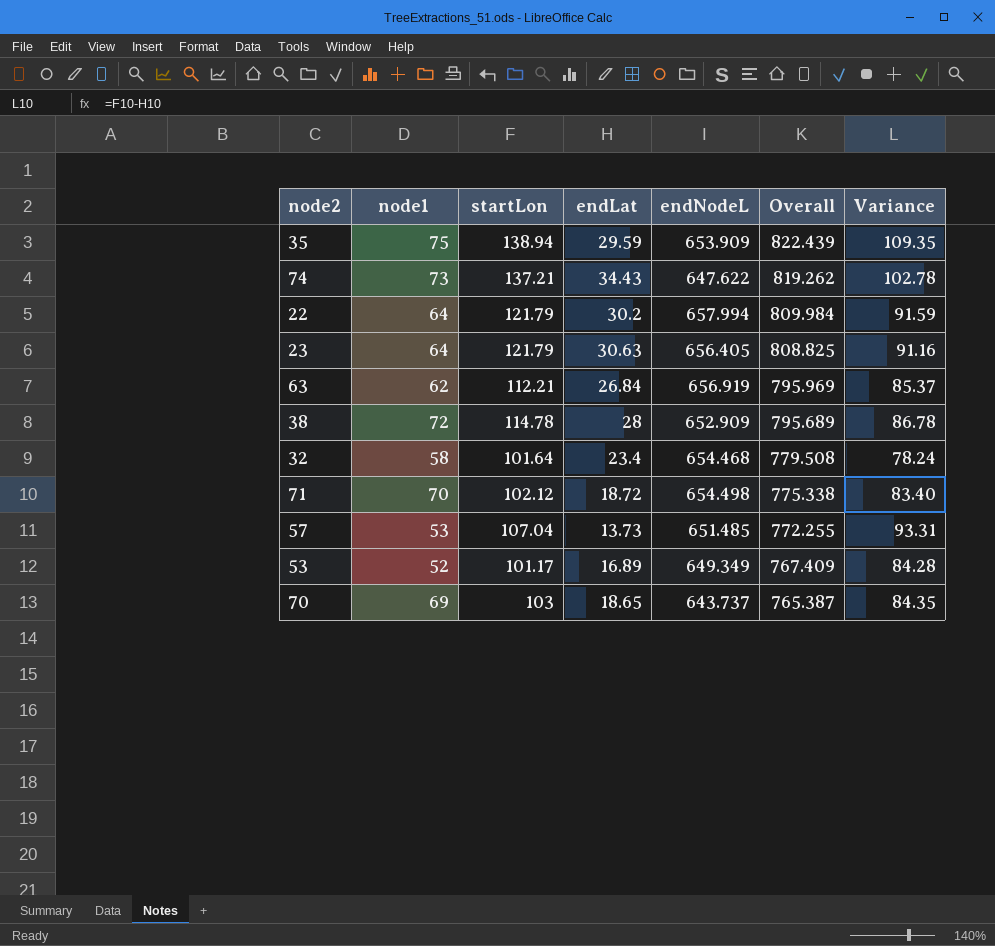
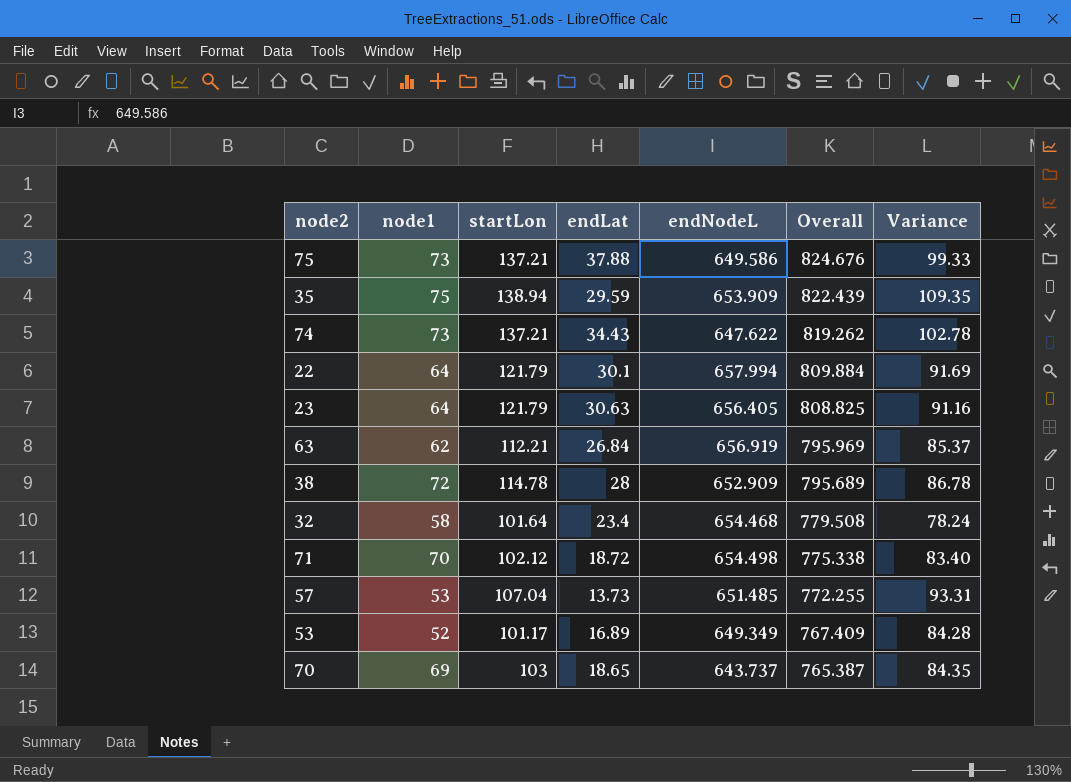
row 75: none -> 73 | 137.21 | 37.88 | 649.586 | 824.676 | 99.33
22 | endLat: 30.2 -> 30.1
22 | Overall: 809.984 -> 809.884
22 | Variance: 91.59 -> 91.69

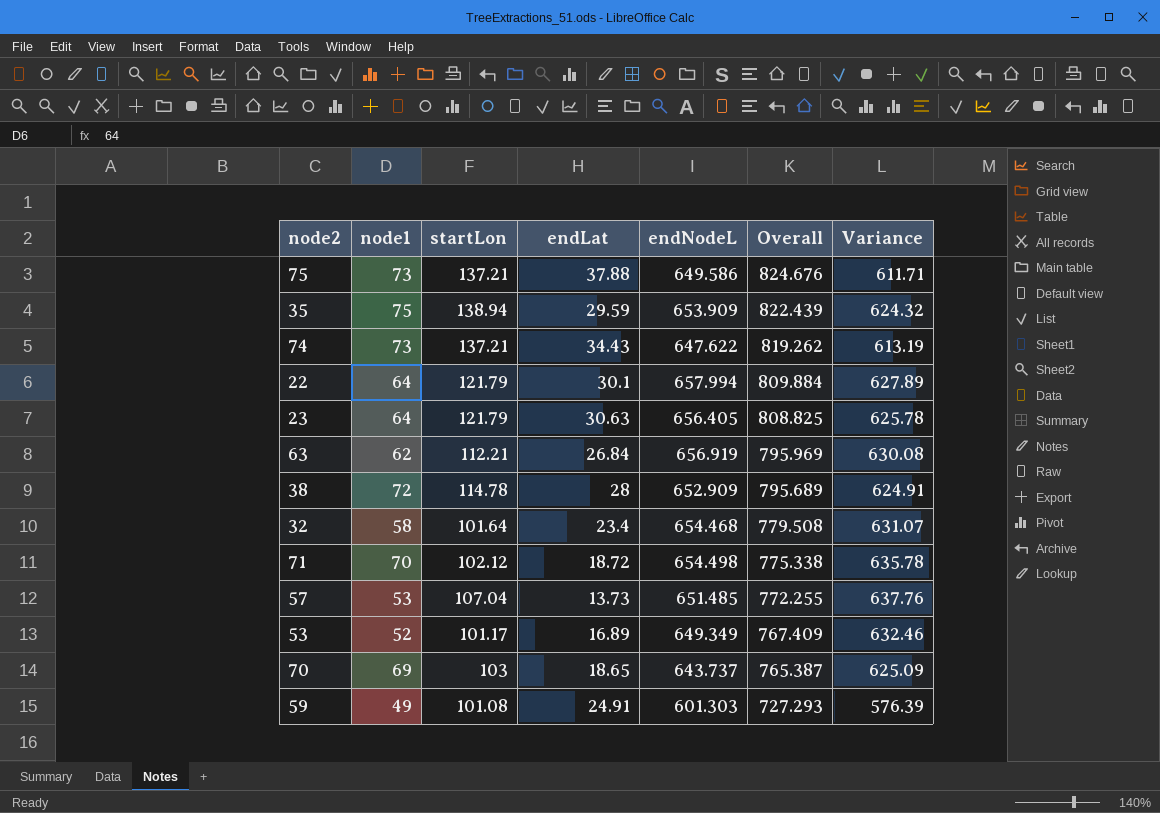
column Variance | formula: [startLon] - [endLat] -> [endNodeL] - [endLat]
row 59: none -> 49 | 101.08 | 24.91 | 601.303 | 727.293 | 576.39

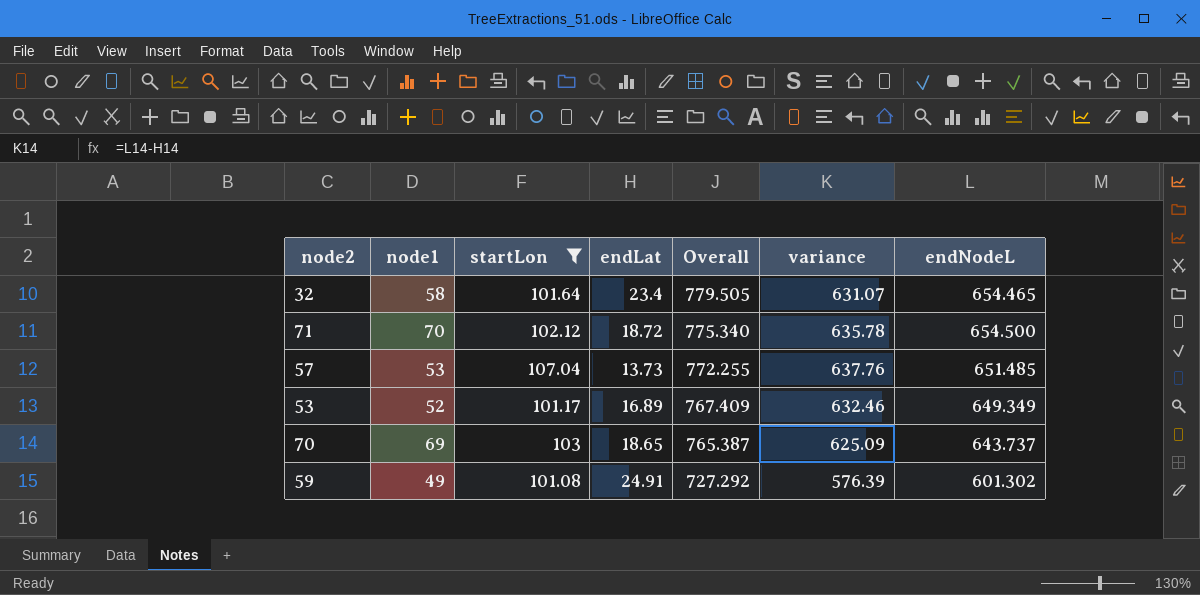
filter: none -> startLon <= 107.04
column name: Variance -> variance
column endNodeL | position: 5 -> 7
32 | Overall: 779.508 -> 779.505
32 | endNodeL: 654.468 -> 654.465
71 | Overall: 775.338 -> 775.340
71 | endNodeL: 654.498 -> 654.500
59 | Overall: 727.293 -> 727.292
59 | endNodeL: 601.303 -> 601.302

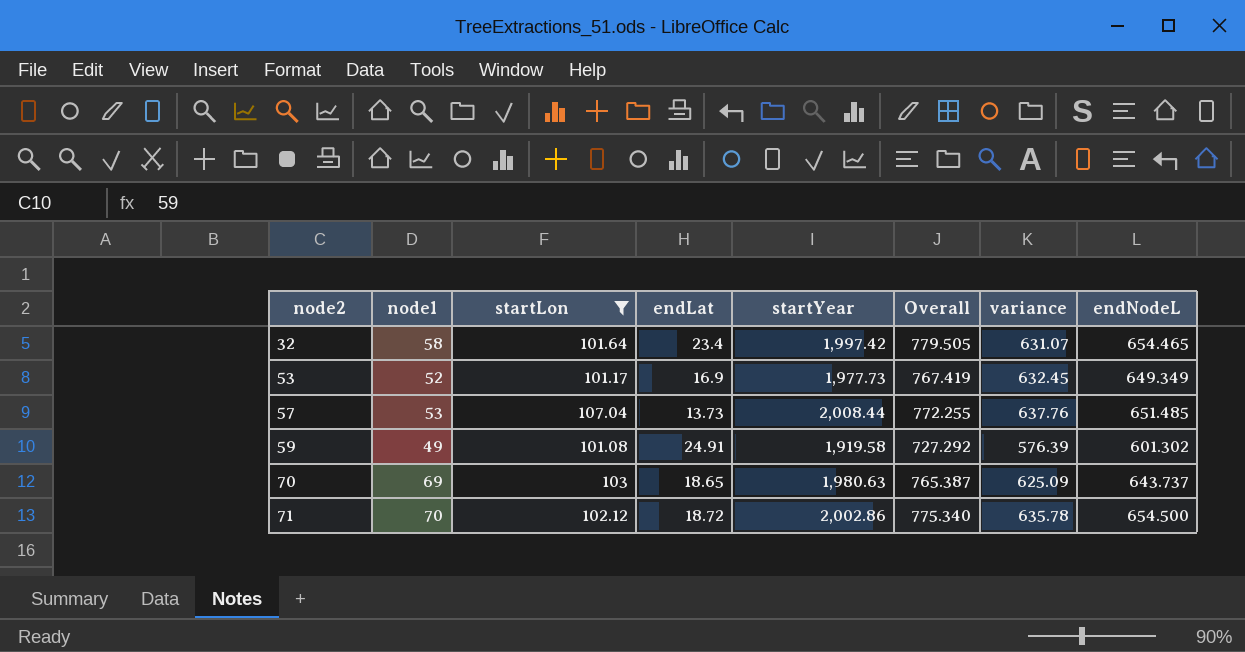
row order: Overall descending -> node2 ascending
column startYear | position: none -> 5
53 | endLat: 16.89 -> 16.9
53 | Overall: 767.409 -> 767.419
53 | variance: 632.46 -> 632.45

